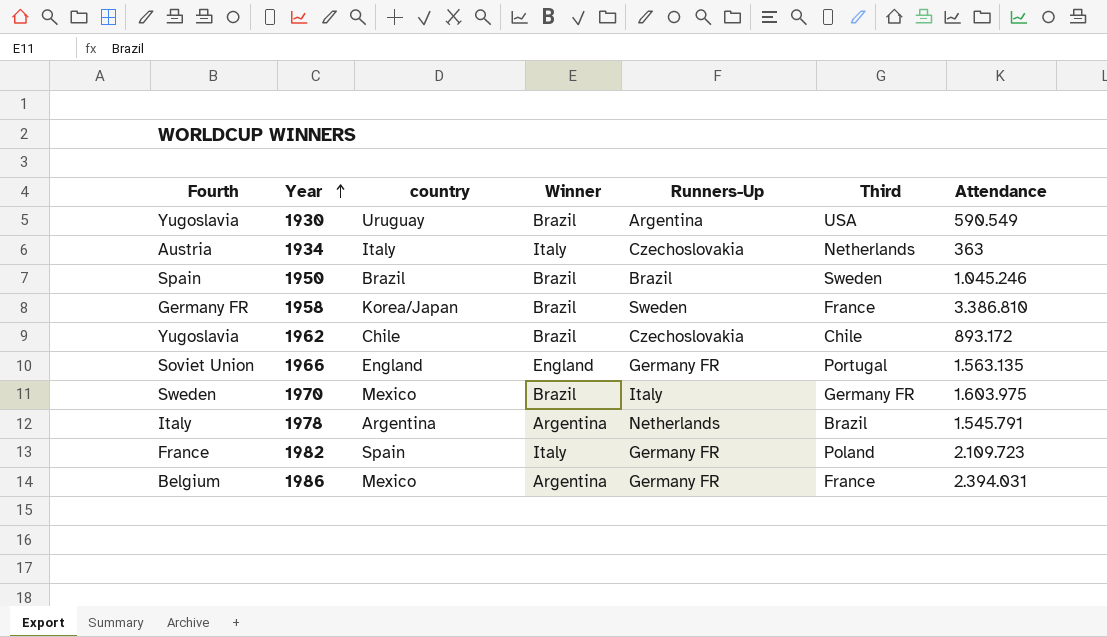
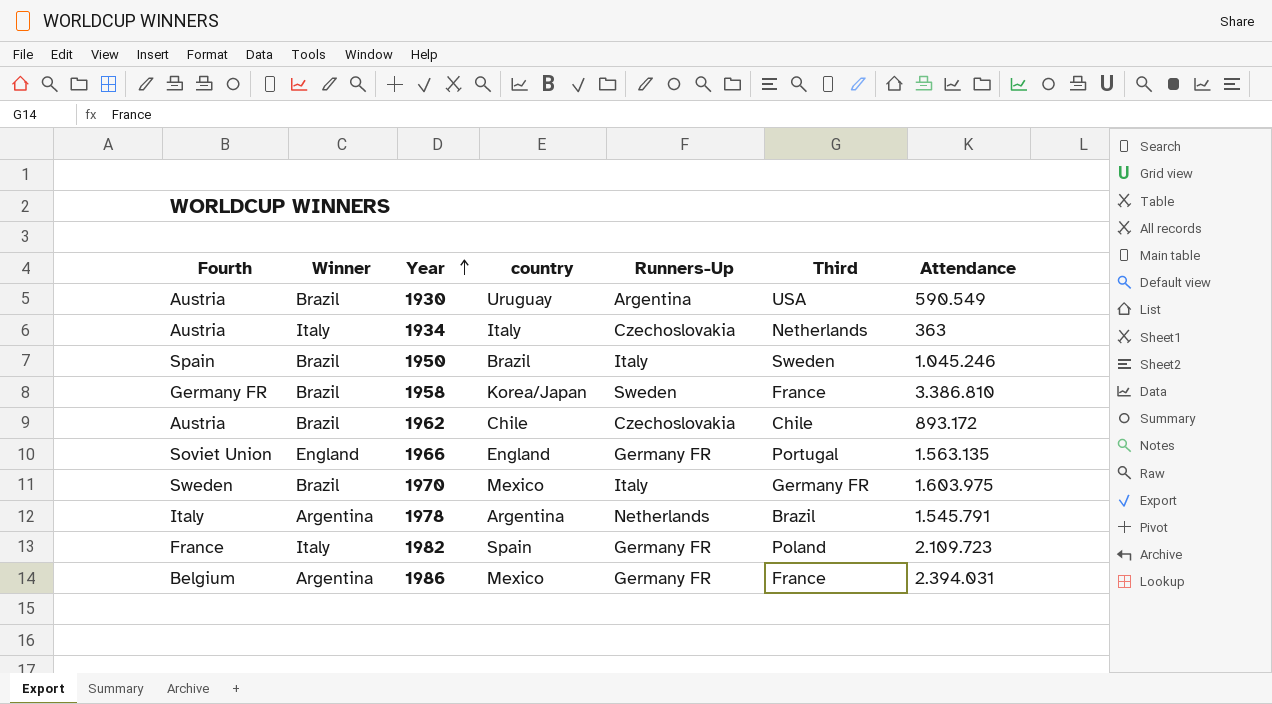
column Winner | position: 4 -> 2
1930 | Fourth: Yugoslavia -> Austria
1950 | Runners-Up: Brazil -> Italy
1962 | Fourth: Yugoslavia -> Austria

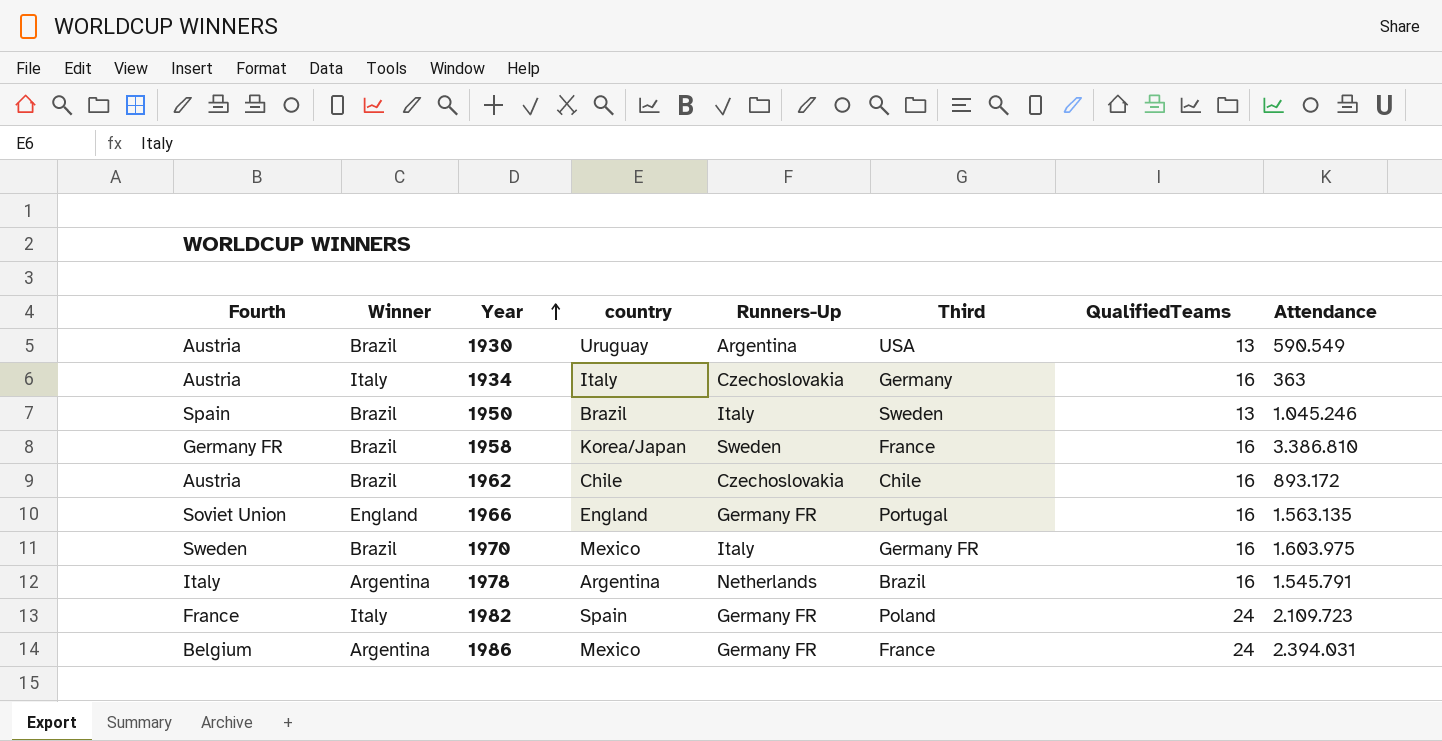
column QualifiedTeams | position: none -> 7
1934 | Third: Netherlands -> Germany

